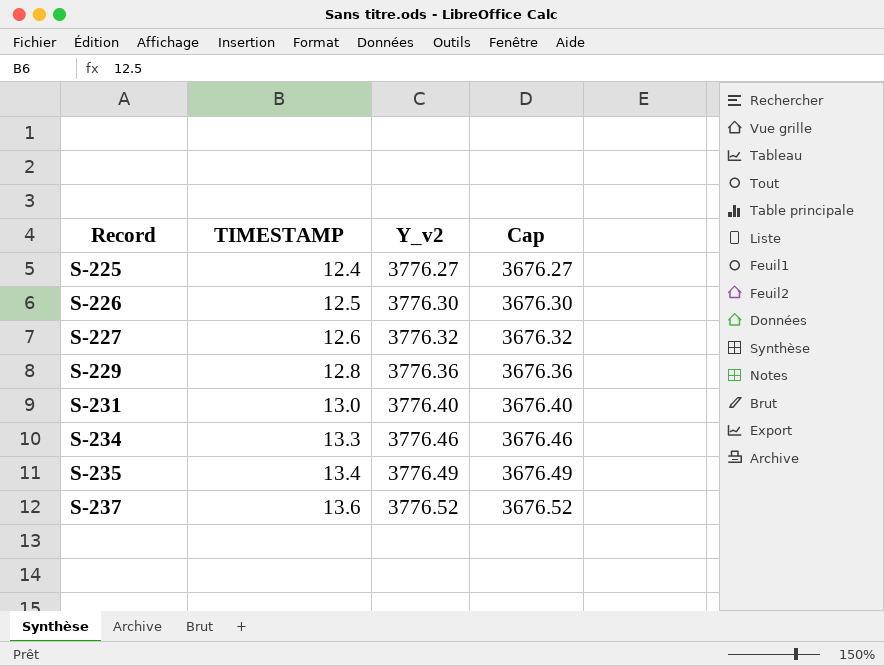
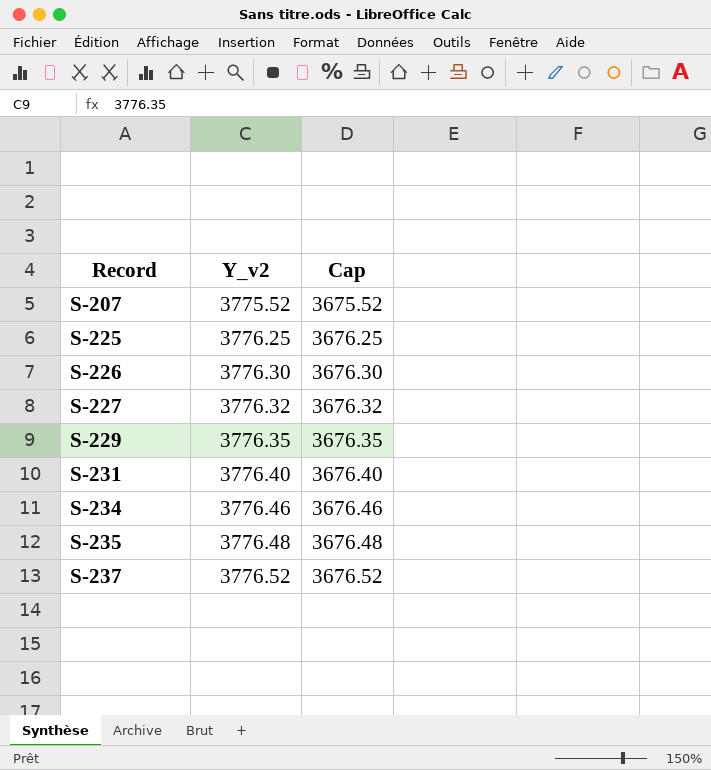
column TIMESTAMP | position: 2 -> none
row S-207: none -> 3775.52 | 3675.52
S-225 | Y_v2: 3776.27 -> 3776.25
S-225 | Cap: 3676.27 -> 3676.25
S-229 | Y_v2: 3776.36 -> 3776.35
S-229 | Cap: 3676.36 -> 3676.35
S-235 | Y_v2: 3776.49 -> 3776.48
S-235 | Cap: 3676.49 -> 3676.48

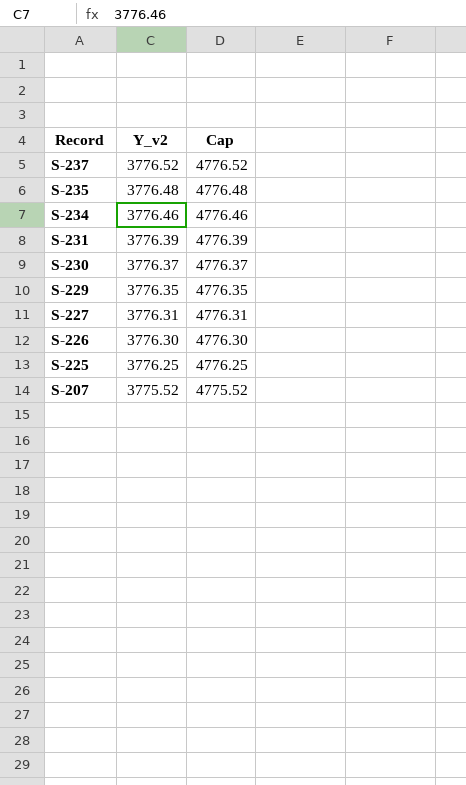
row order: Record ascending -> Record descending
column Cap | formula: [Y_v2] - 100 -> [Y_v2] + 1000
S-231 | Y_v2: 3776.40 -> 3776.39
row S-230: none -> 3776.37 | 4776.37
S-227 | Y_v2: 3776.32 -> 3776.31

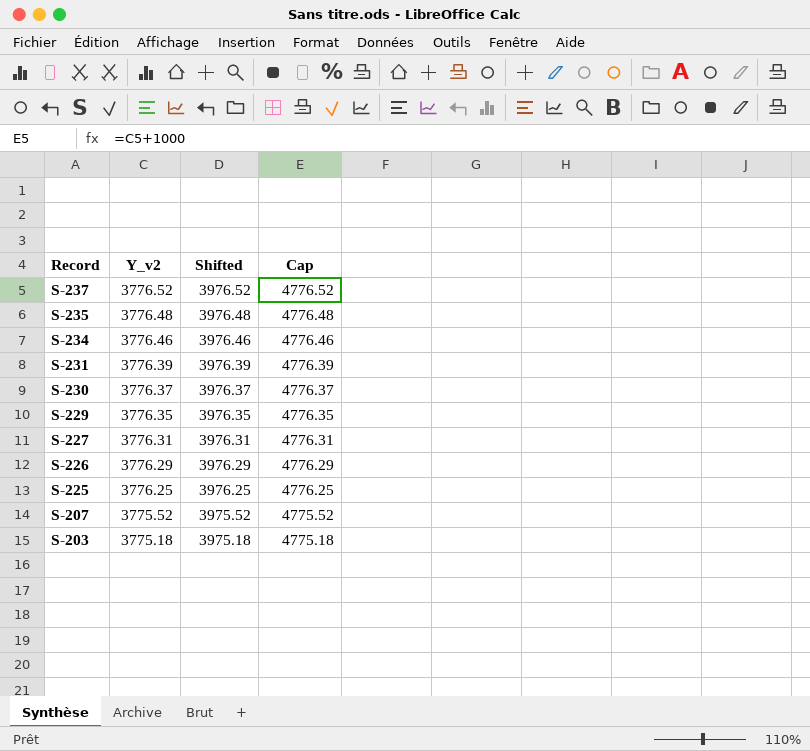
column Shifted | formula: none -> [Y_v2] + 200
S-226 | Y_v2: 3776.30 -> 3776.29
S-226 | Cap: 4776.30 -> 4776.29
row S-203: none -> 3775.18 | 3975.18 | 4775.18

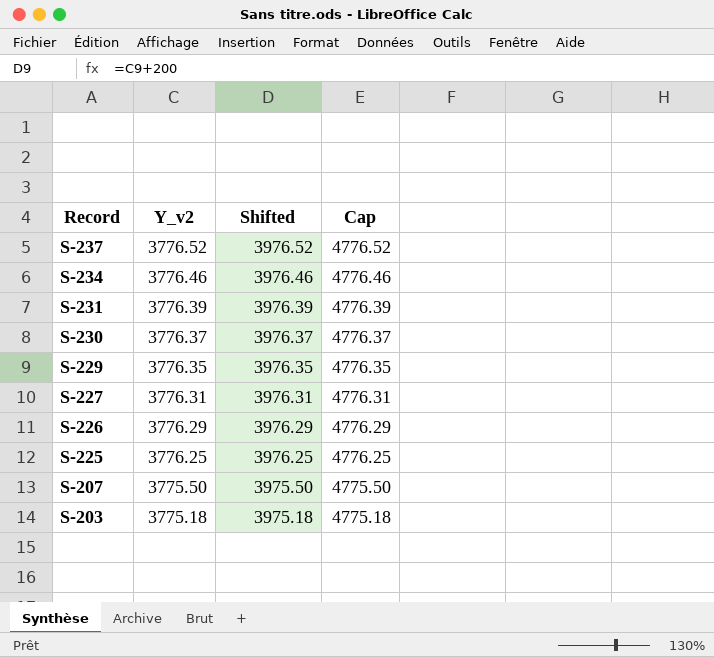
row S-235: 3776.48 | 3976.48 | 4776.48 -> none
S-207 | Y_v2: 3775.52 -> 3775.50
S-207 | Shifted: 3975.52 -> 3975.50
S-207 | Cap: 4775.52 -> 4775.50

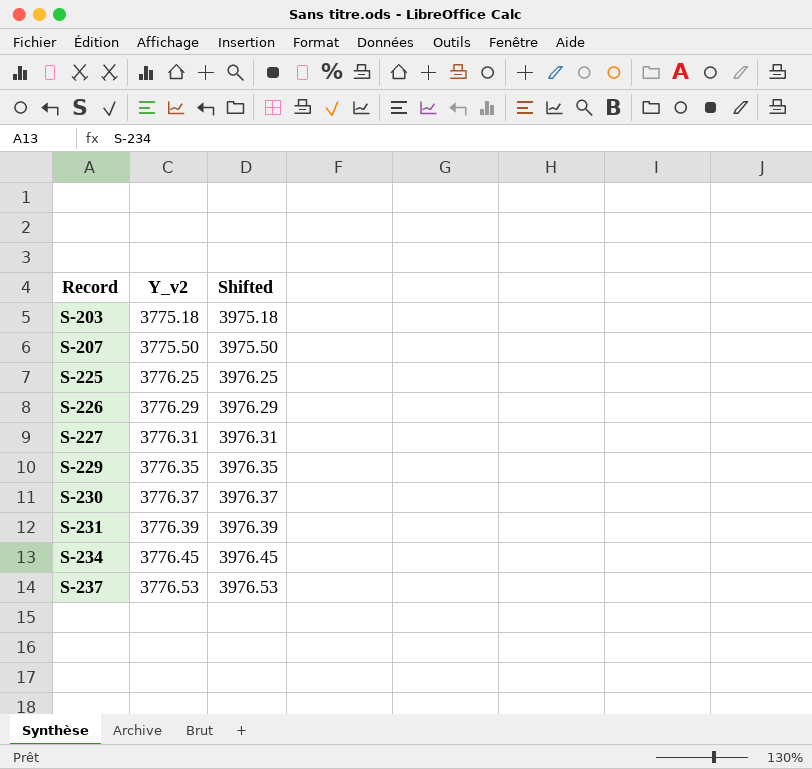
row order: Record descending -> Record ascending
column Cap | formula: [Y_v2] + 1000 -> none
S-234 | Y_v2: 3776.46 -> 3776.45
S-234 | Shifted: 3976.46 -> 3976.45
S-237 | Y_v2: 3776.52 -> 3776.53
S-237 | Shifted: 3976.52 -> 3976.53

